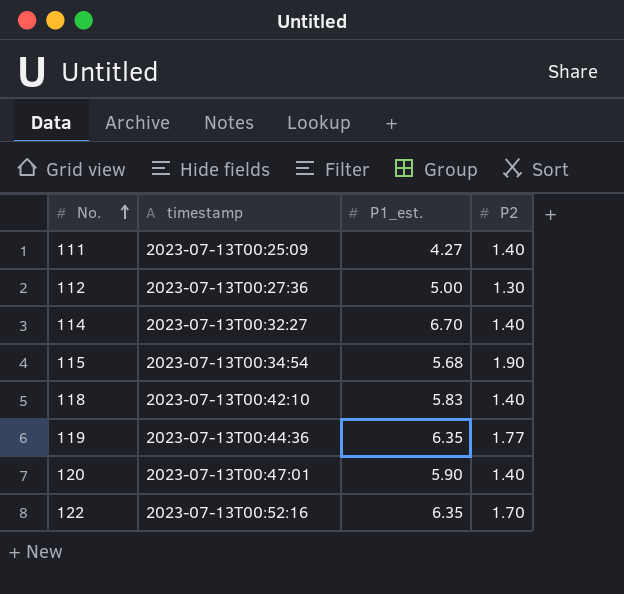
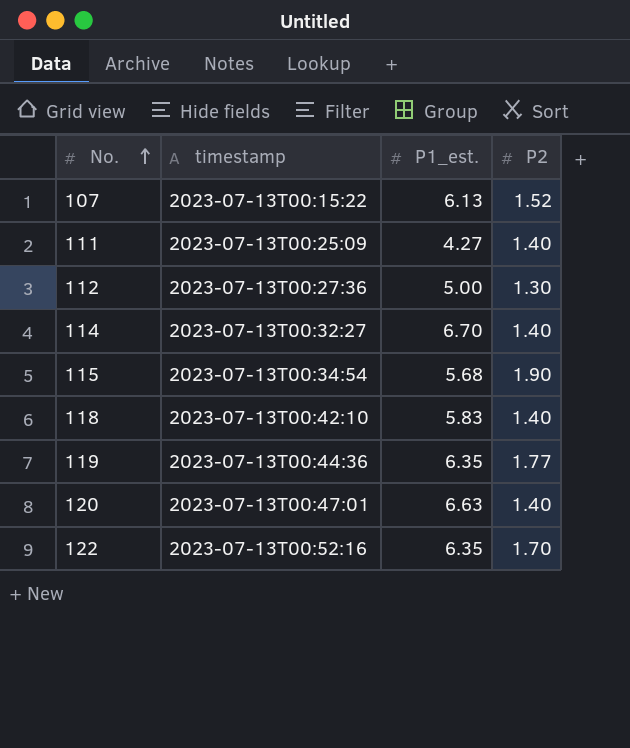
row 107: none -> 2023-07-13T00:15:22 | 6.13 | 1.52
120 | P1_est.: 5.90 -> 6.63

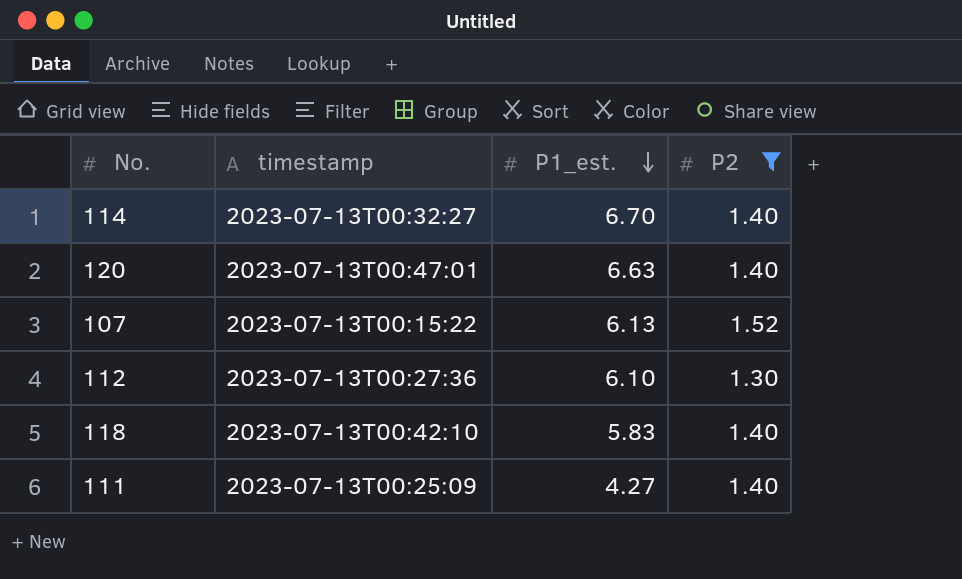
filter: none -> P2 <= 1.52
row order: No. ascending -> P1_est. descending
112 | P1_est.: 5.00 -> 6.10

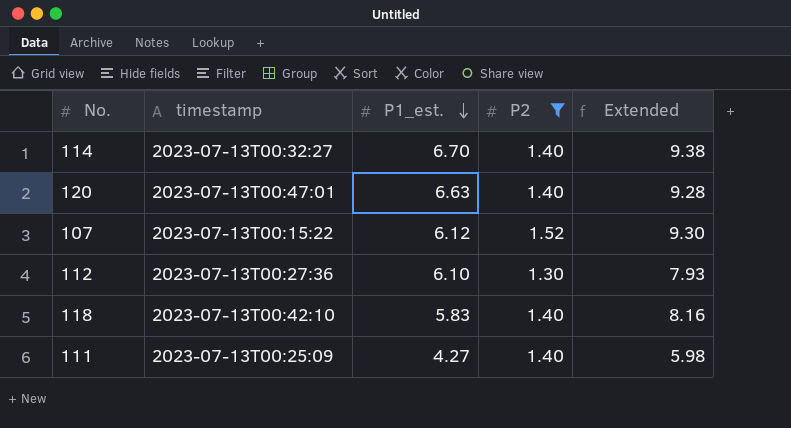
column Extended | formula: none -> [P1_est.] * [P2]
107 | P1_est.: 6.13 -> 6.12

